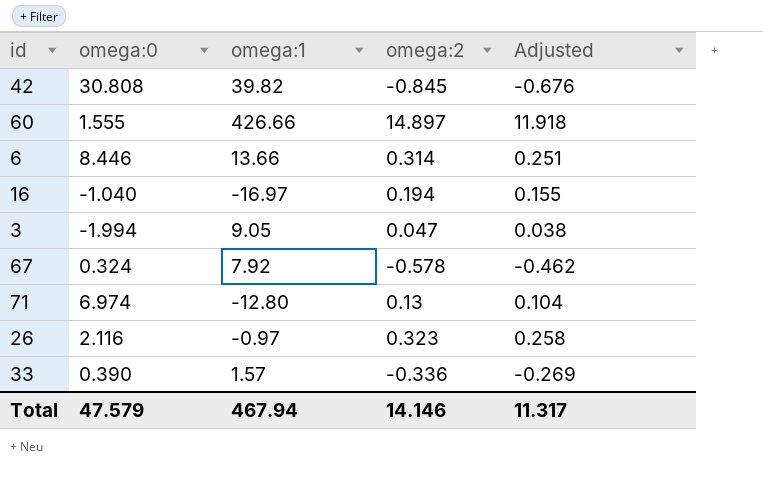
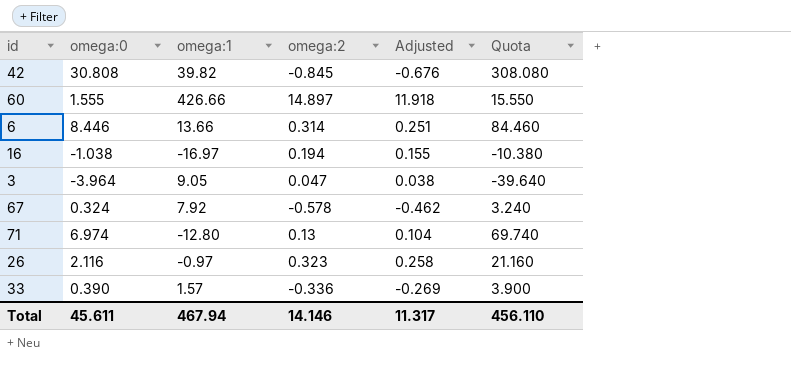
column Quota | formula: none -> [omega:0] * 10
16 | omega:0: -1.040 -> -1.038
3 | omega:0: -1.994 -> -3.964
Total | omega:0: 47.579 -> 45.611

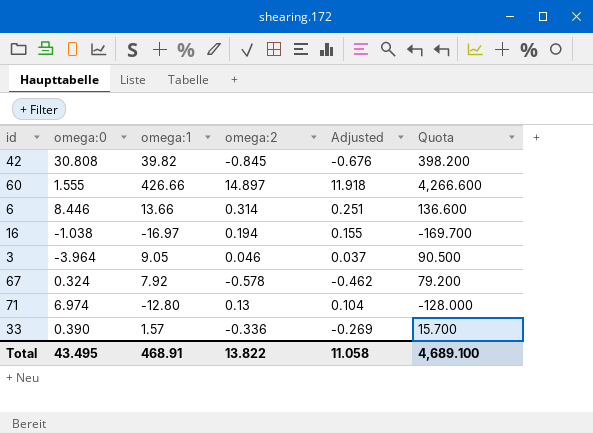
column Quota | formula: [omega:0] * 10 -> [omega:1] * 10
row 26: 2.116 | -0.97 | 0.323 | 0.258 | 21.160 -> none
3 | omega:2: 0.047 -> 0.046
3 | Adjusted: 0.038 -> 0.037
Total | omega:0: 45.611 -> 43.495
Total | omega:1: 467.94 -> 468.91
Total | omega:2: 14.146 -> 13.822
Total | Adjusted: 11.317 -> 11.058
Total | Quota: 456.110 -> 4,689.100

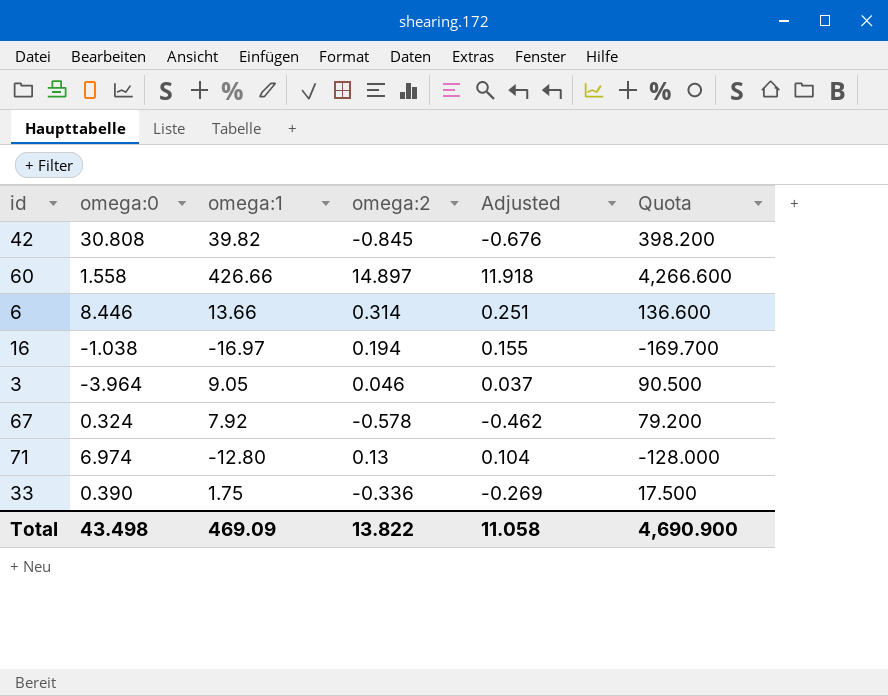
60 | omega:0: 1.555 -> 1.558
33 | omega:1: 1.57 -> 1.75
33 | Quota: 15.700 -> 17.500
Total | omega:0: 43.495 -> 43.498
Total | omega:1: 468.91 -> 469.09
Total | Quota: 4,689.100 -> 4,690.900

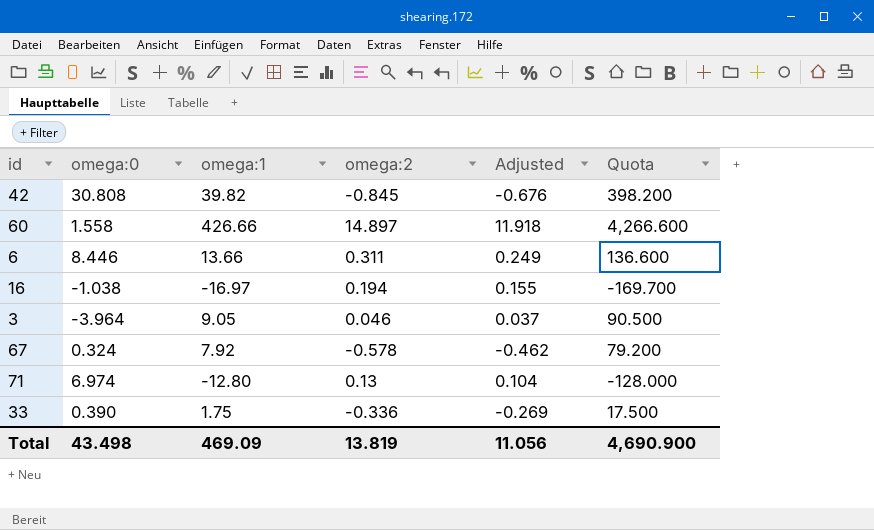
6 | omega:2: 0.314 -> 0.311
6 | Adjusted: 0.251 -> 0.249
Total | omega:2: 13.822 -> 13.819
Total | Adjusted: 11.058 -> 11.056

